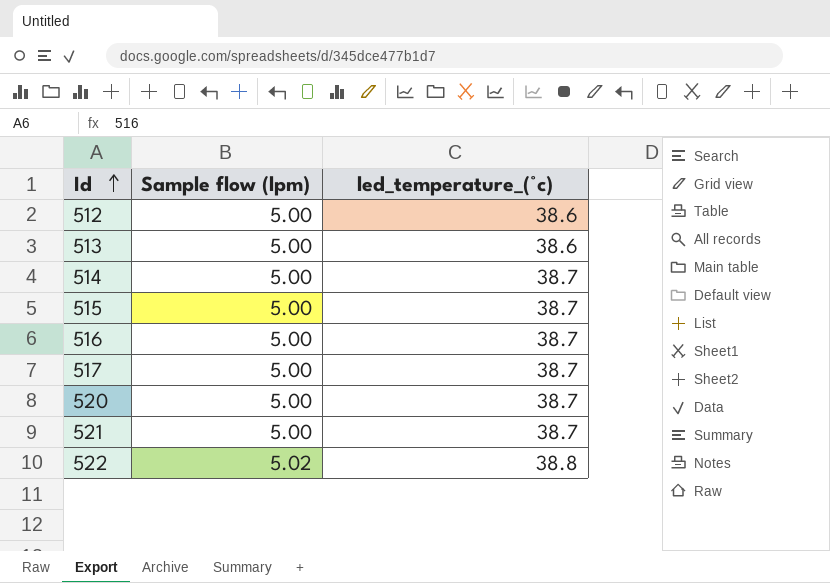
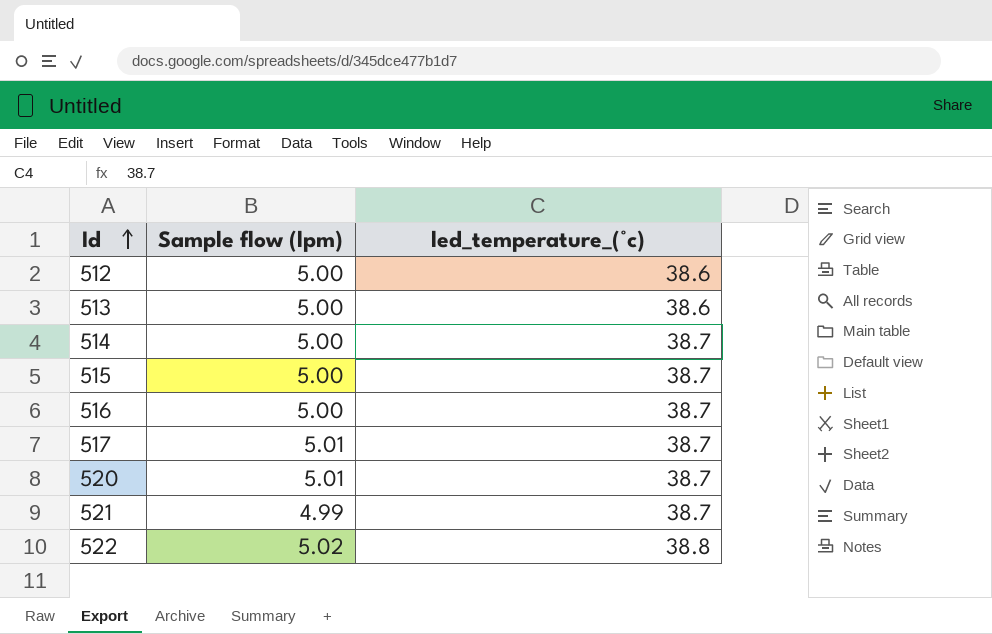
517 | Sample flow (lpm): 5.00 -> 5.01
520 | Sample flow (lpm): 5.00 -> 5.01
521 | Sample flow (lpm): 5.00 -> 4.99

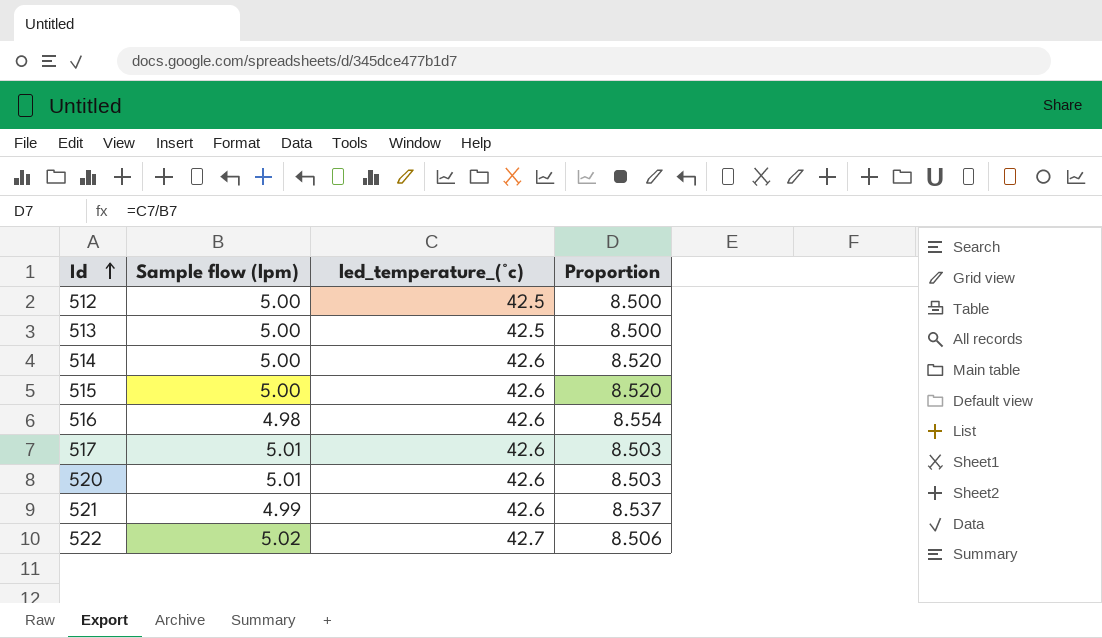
column Proportion | formula: none -> [led_temperature_(°c)] / [Sample flow (lpm)]
512 | led_temperature_(°c): 38.6 -> 42.5
513 | led_temperature_(°c): 38.6 -> 42.5
514 | led_temperature_(°c): 38.7 -> 42.6
515 | led_temperature_(°c): 38.7 -> 42.6
516 | Sample flow (lpm): 5.00 -> 4.98
516 | led_temperature_(°c): 38.7 -> 42.6
517 | led_temperature_(°c): 38.7 -> 42.6
520 | led_temperature_(°c): 38.7 -> 42.6
521 | led_temperature_(°c): 38.7 -> 42.6
522 | led_temperature_(°c): 38.8 -> 42.7

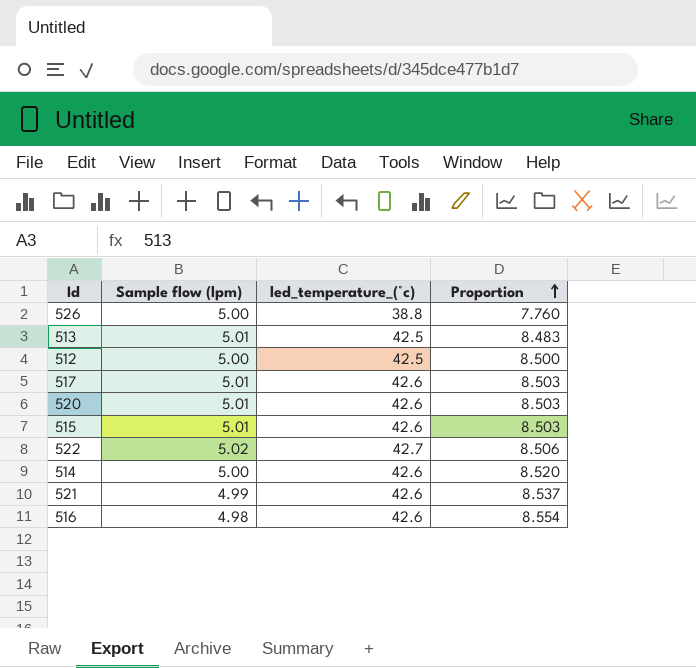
row order: Id ascending -> Proportion ascending
row 526: none -> 5.00 | 38.8 | 7.760
513 | Sample flow (lpm): 5.00 -> 5.01
513 | Proportion: 8.500 -> 8.483
515 | Sample flow (lpm): 5.00 -> 5.01
515 | Proportion: 8.520 -> 8.503

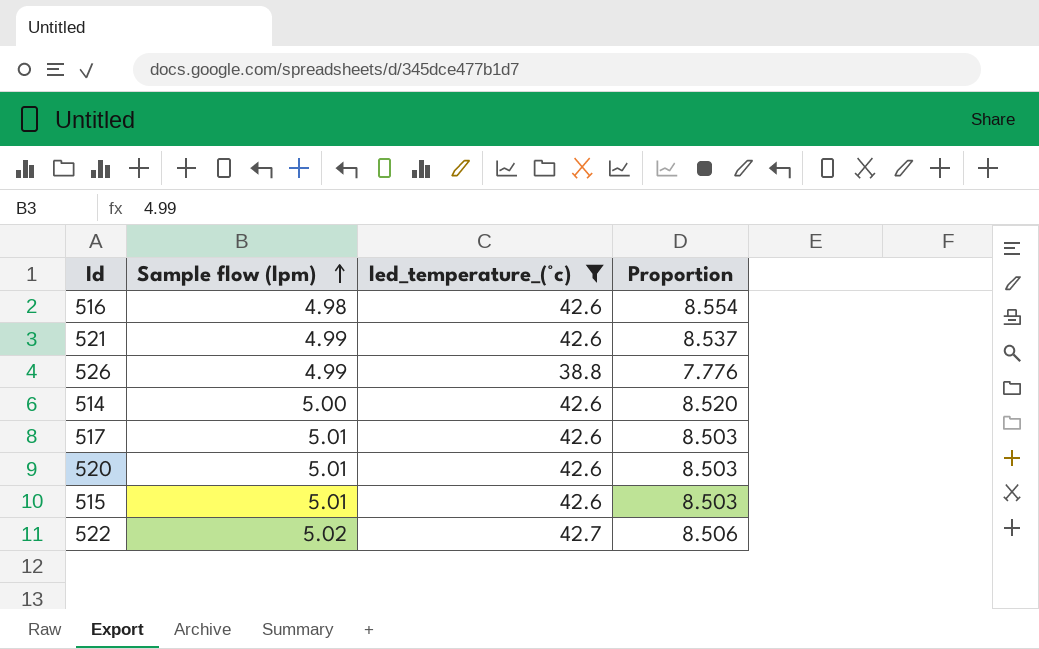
filter: none -> led_temperature_(°c) != 42.5
row order: Proportion ascending -> Sample flow (lpm) ascending
526 | Sample flow (lpm): 5.00 -> 4.99
526 | Proportion: 7.760 -> 7.776

